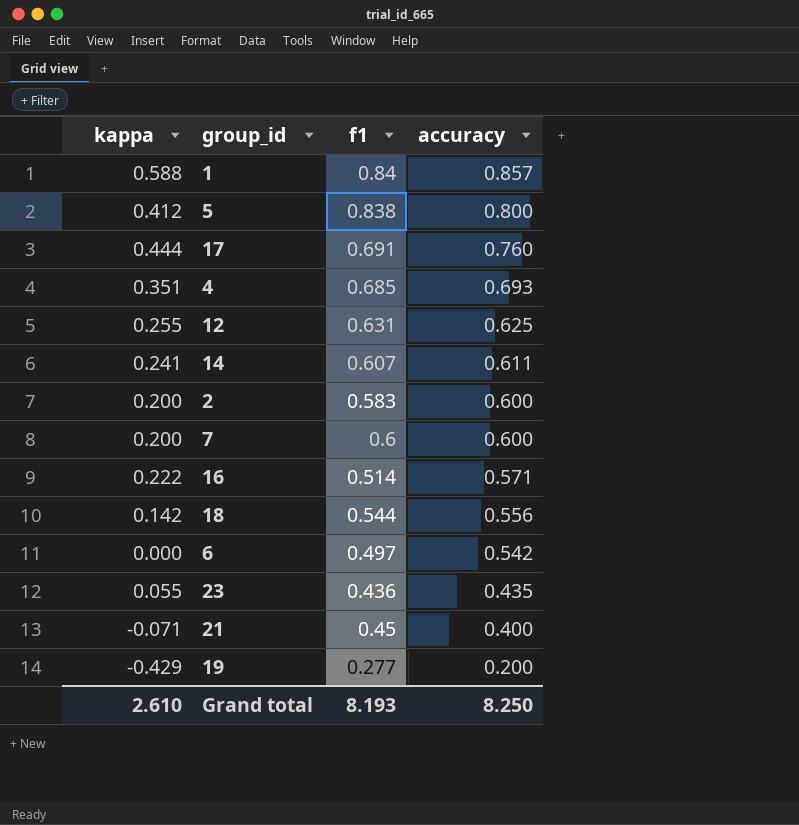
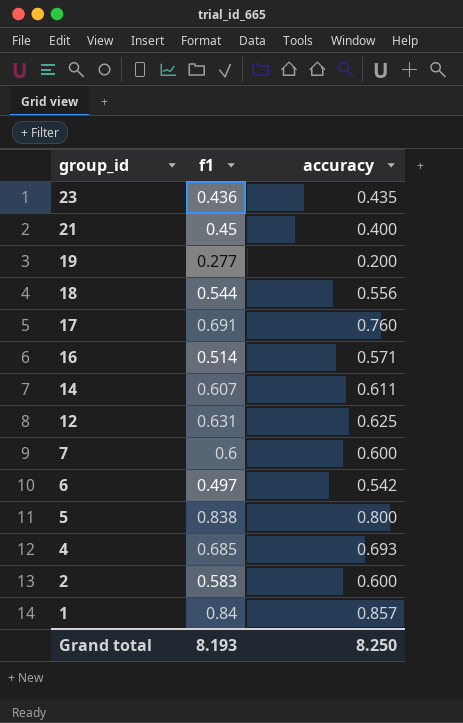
row order: accuracy descending -> group_id descending
column kappa | position: 1 -> none

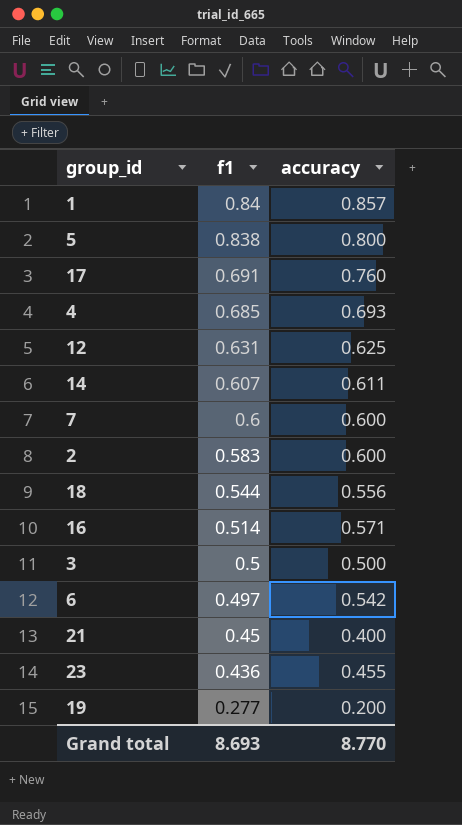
row order: group_id descending -> f1 descending
row 3: none -> 0.5 | 0.500
23 | accuracy: 0.435 -> 0.455
Grand total | f1: 8.193 -> 8.693
Grand total | accuracy: 8.250 -> 8.770

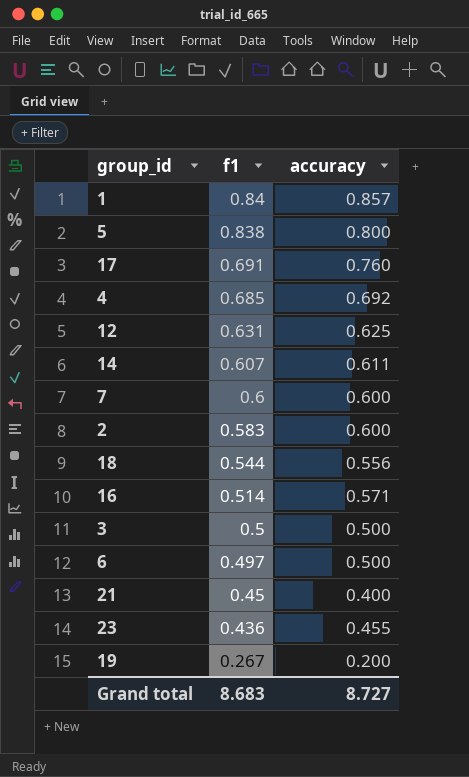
4 | accuracy: 0.693 -> 0.692
6 | accuracy: 0.542 -> 0.500
19 | f1: 0.277 -> 0.267
Grand total | f1: 8.693 -> 8.683
Grand total | accuracy: 8.770 -> 8.727

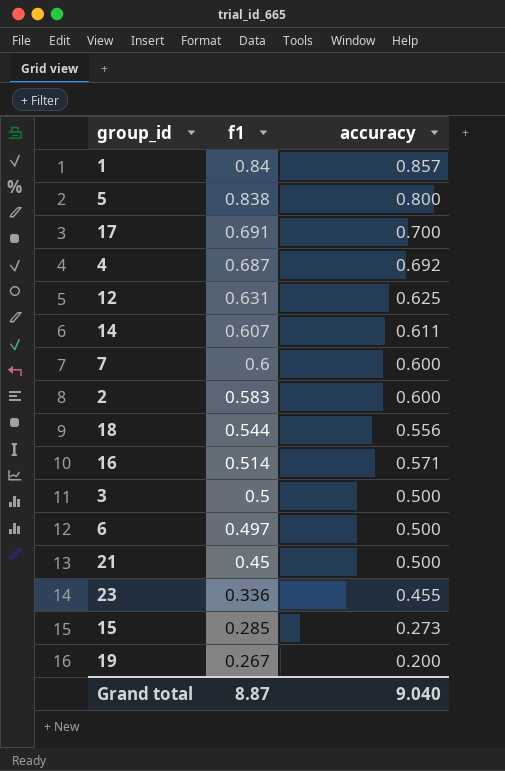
17 | accuracy: 0.760 -> 0.700
4 | f1: 0.685 -> 0.687
21 | accuracy: 0.400 -> 0.500
23 | f1: 0.436 -> 0.336
row 15: none -> 0.285 | 0.273
Grand total | f1: 8.683 -> 8.87
Grand total | accuracy: 8.727 -> 9.040

